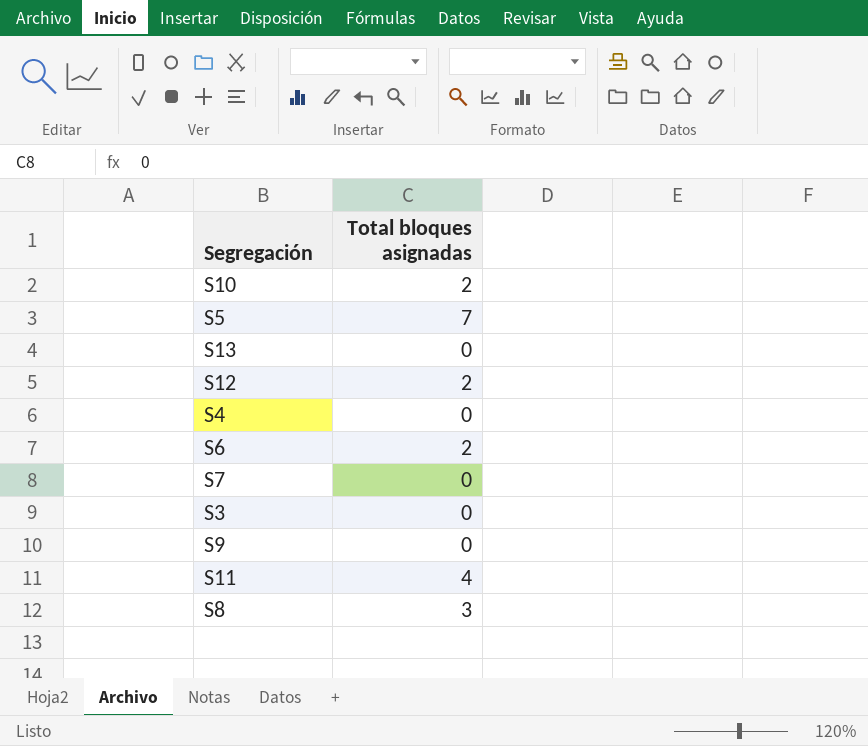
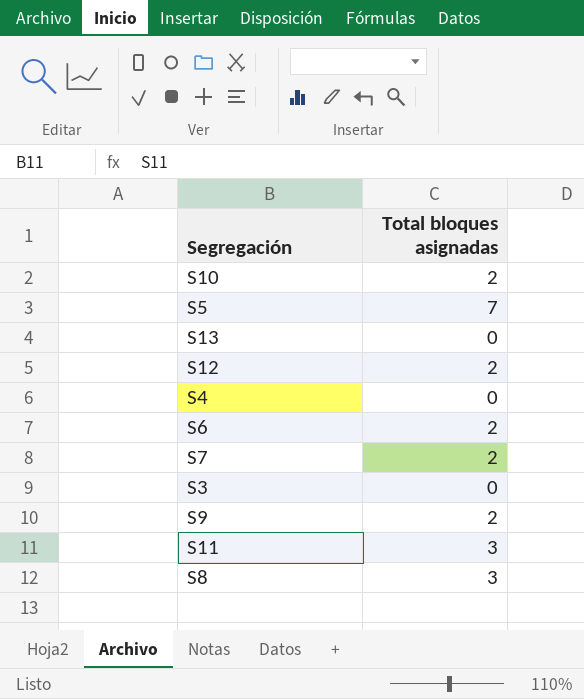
S7 | Total bloques asignadas: 0 -> 2
S9 | Total bloques asignadas: 0 -> 2
S11 | Total bloques asignadas: 4 -> 3

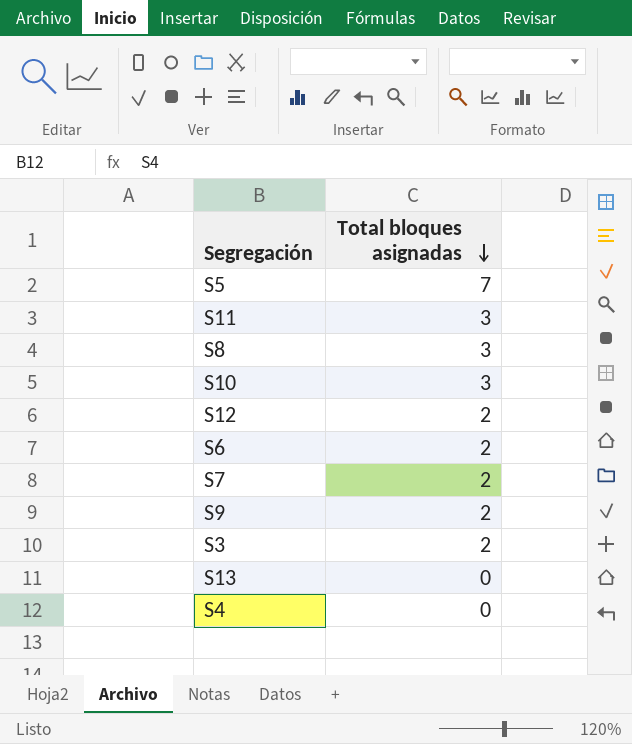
row order: none -> Total bloques asignadas descending
S10 | Total bloques asignadas: 2 -> 3
S3 | Total bloques asignadas: 0 -> 2

